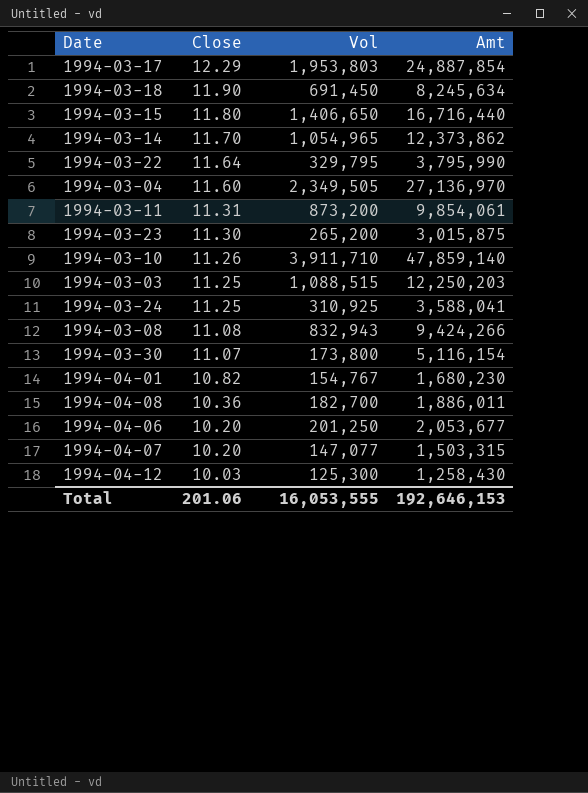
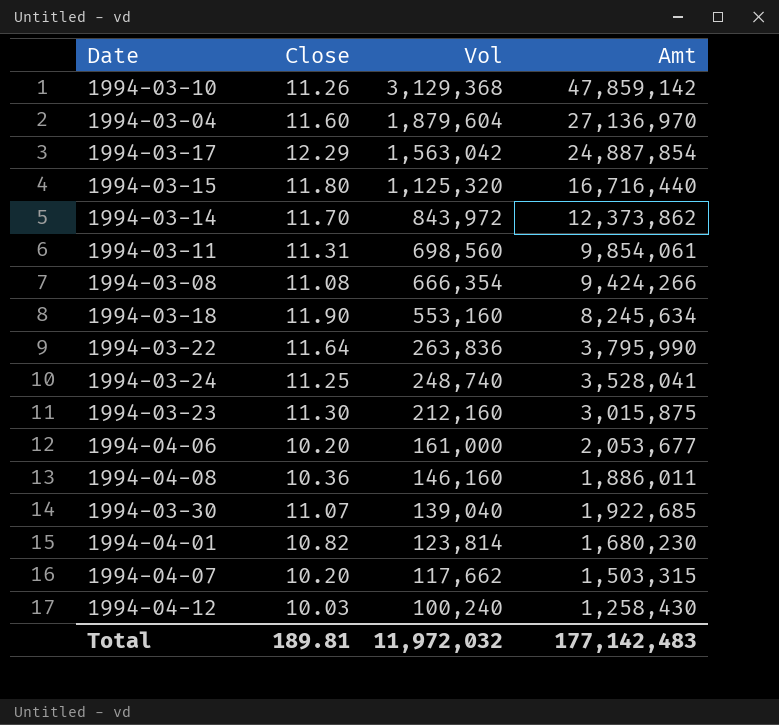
row order: Close descending -> Vol descending
row 1994-03-03: 11.25 | 1,088,515 | 12,250,203 -> none
1994-03-10 | Vol: 3,911,710 -> 3,129,368
1994-03-10 | Amt: 47,859,140 -> 47,859,142
1994-03-04 | Vol: 2,349,505 -> 1,879,604
1994-03-17 | Vol: 1,953,803 -> 1,563,042
1994-03-15 | Vol: 1,406,650 -> 1,125,320
1994-03-14 | Vol: 1,054,965 -> 843,972
1994-03-11 | Vol: 873,200 -> 698,560
1994-03-08 | Vol: 832,943 -> 666,354
1994-03-18 | Vol: 691,450 -> 553,160
1994-03-22 | Vol: 329,795 -> 263,836
1994-03-24 | Vol: 310,925 -> 248,740
1994-03-24 | Amt: 3,588,041 -> 3,528,041
1994-03-23 | Vol: 265,200 -> 212,160
1994-04-06 | Vol: 201,250 -> 161,000
1994-04-08 | Vol: 182,700 -> 146,160
1994-03-30 | Vol: 173,800 -> 139,040
1994-03-30 | Amt: 5,116,154 -> 1,922,685
1994-04-01 | Vol: 154,767 -> 123,814
1994-04-07 | Vol: 147,077 -> 117,662
1994-04-12 | Vol: 125,300 -> 100,240
Total | Close: 201.06 -> 189.81
Total | Vol: 16,053,555 -> 11,972,032
Total | Amt: 192,646,153 -> 177,142,483

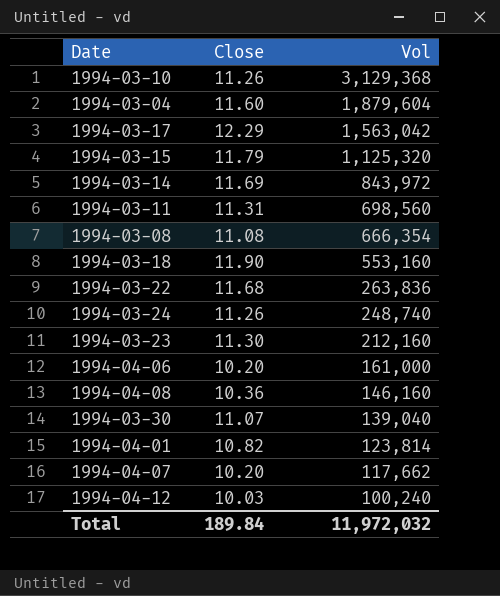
column Amt | position: 4 -> none
1994-03-15 | Close: 11.80 -> 11.79
1994-03-14 | Close: 11.70 -> 11.69
1994-03-22 | Close: 11.64 -> 11.68
1994-03-24 | Close: 11.25 -> 11.26
Total | Close: 189.81 -> 189.84

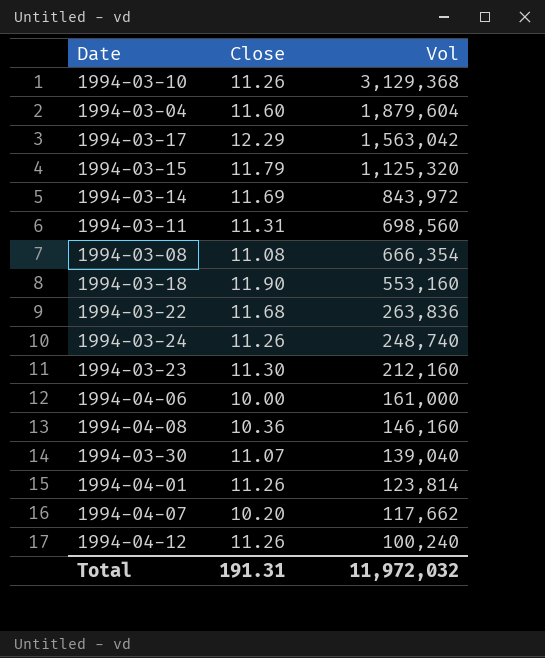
1994-04-06 | Close: 10.20 -> 10.00
1994-04-01 | Close: 10.82 -> 11.26
1994-04-12 | Close: 10.03 -> 11.26
Total | Close: 189.84 -> 191.31

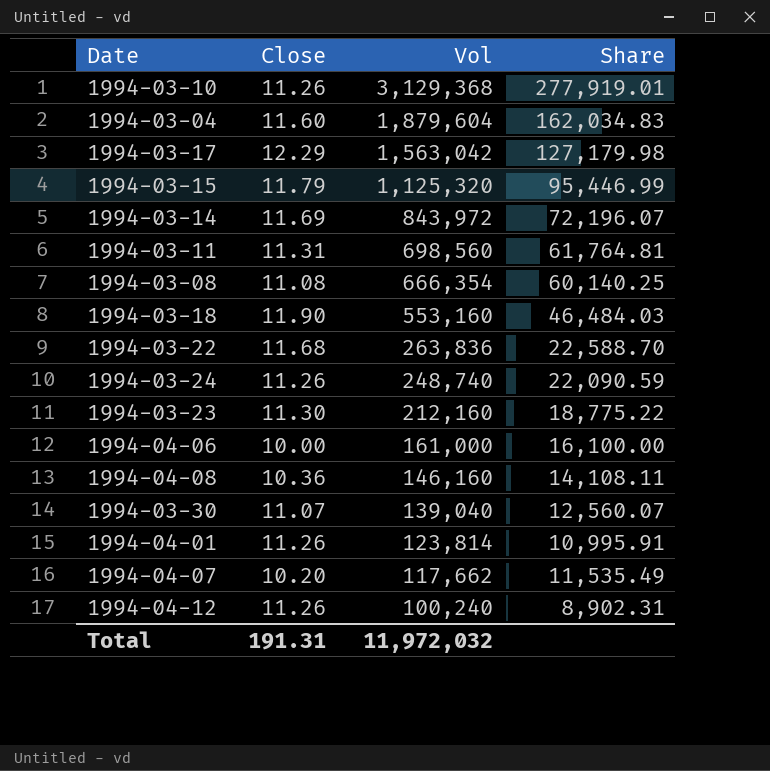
column Share | formula: none -> [Vol] / [Close]

